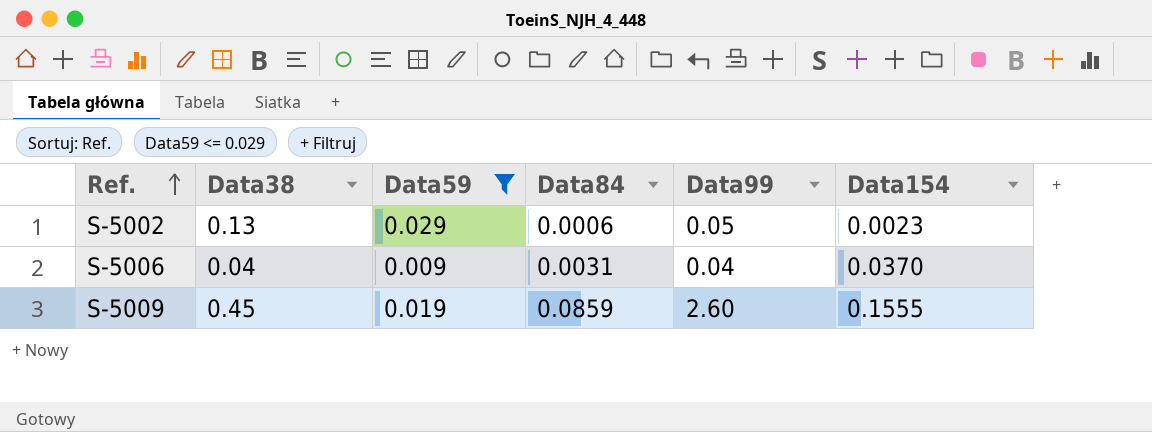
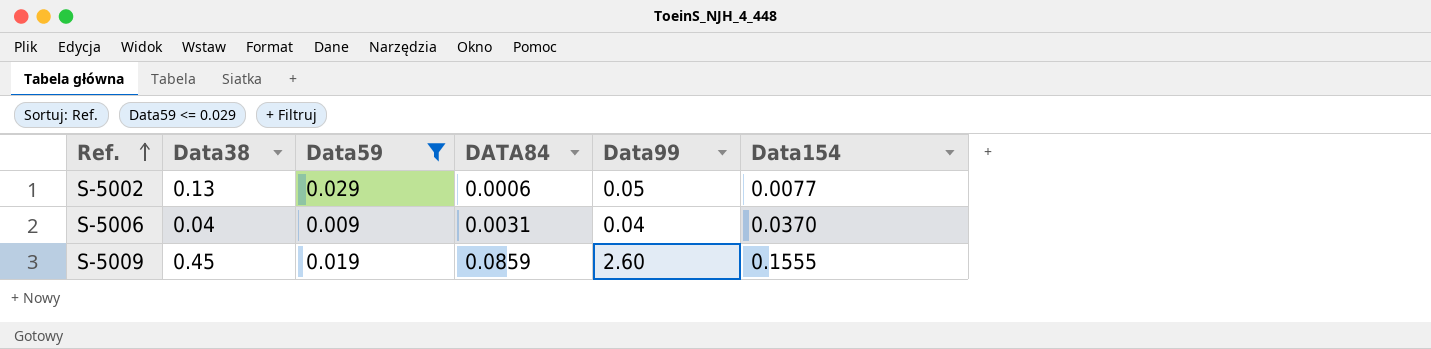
column name: Data84 -> DATA84
S-5002 | Data154: 0.0023 -> 0.0077

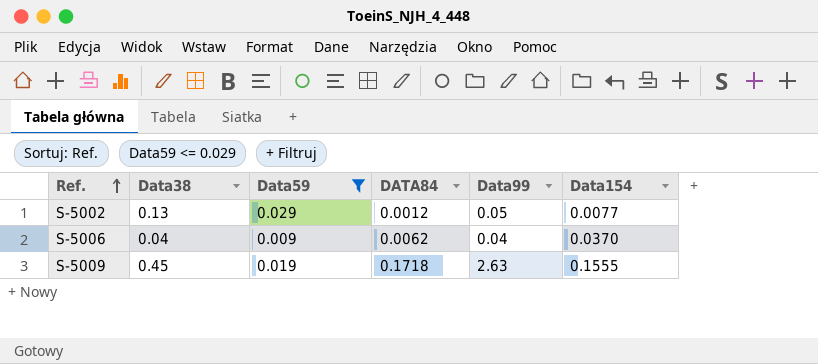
S-5002 | DATA84: 0.0006 -> 0.0012
S-5006 | DATA84: 0.0031 -> 0.0062
S-5009 | DATA84: 0.0859 -> 0.1718
S-5009 | Data99: 2.60 -> 2.63

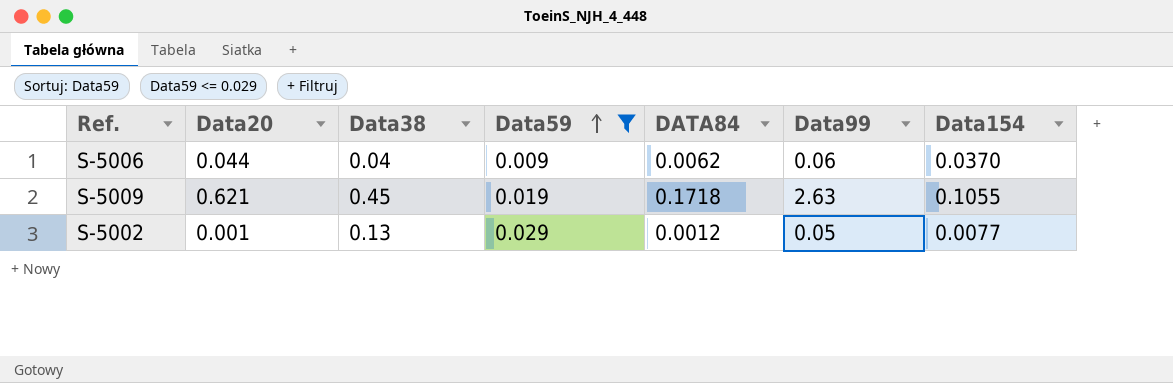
row order: Ref. ascending -> Data59 ascending
column Data20 | position: none -> 2
S-5006 | Data99: 0.04 -> 0.06
S-5009 | Data154: 0.1555 -> 0.1055

